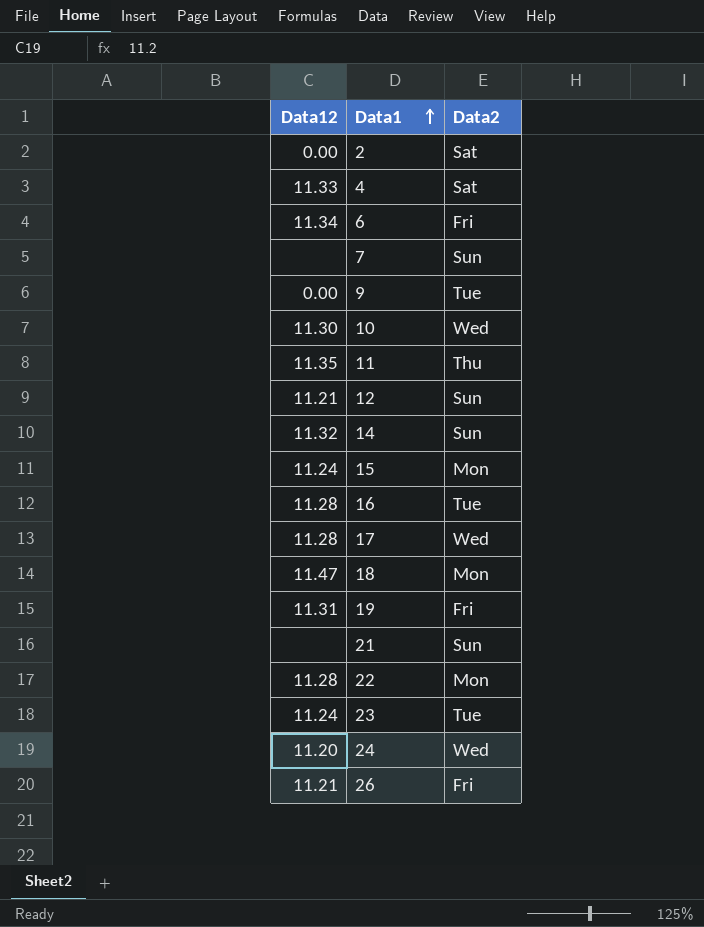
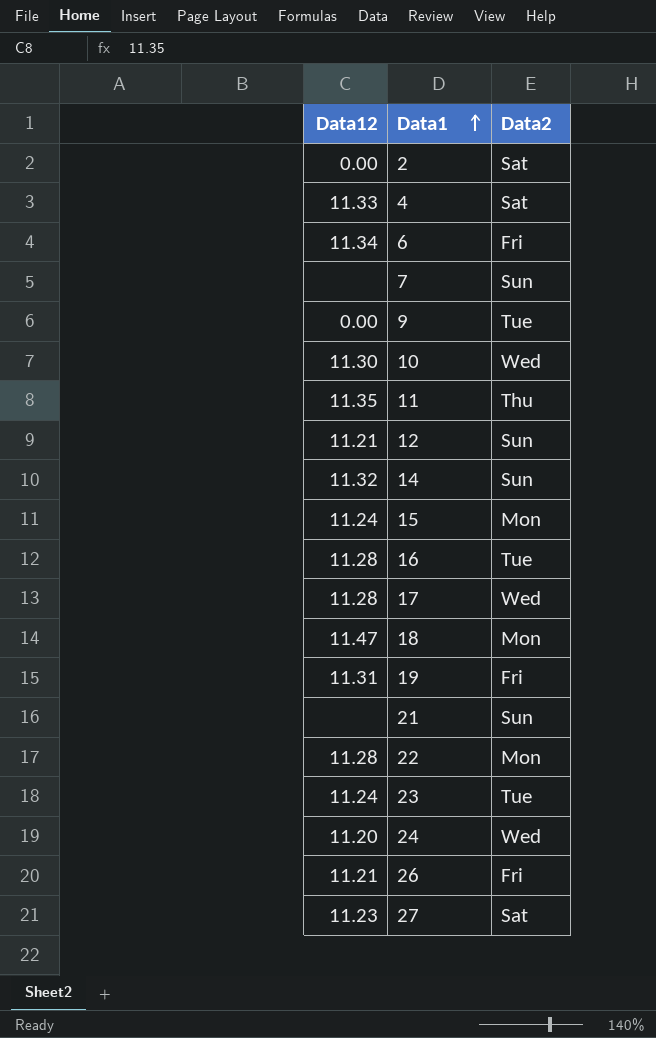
row 27: none -> 11.23 | Sat

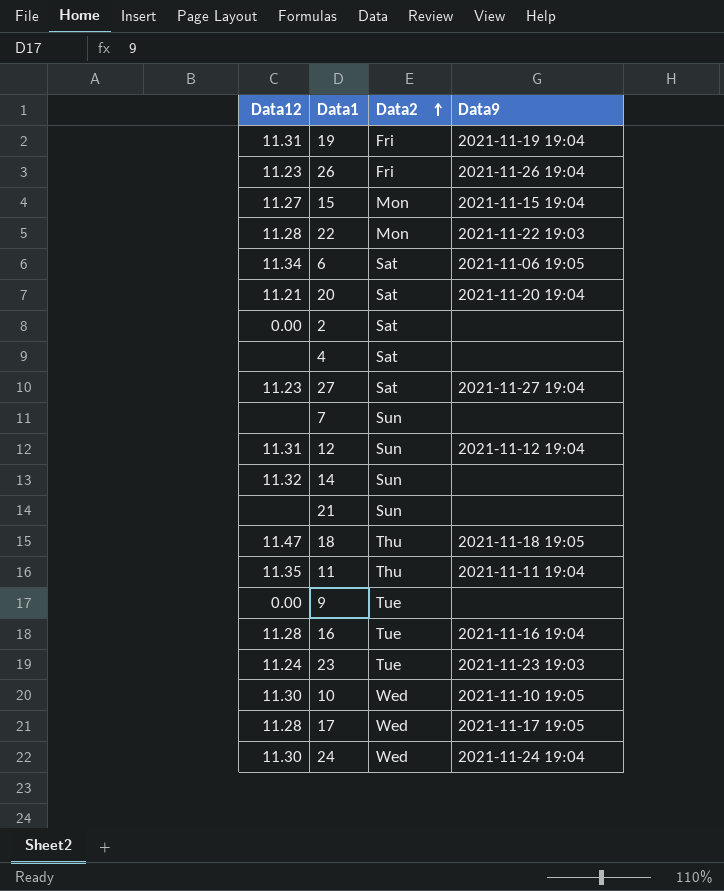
row order: Data1 ascending -> Data2 ascending
column Data9 | position: none -> 4
26 | Data12: 11.21 -> 11.23
15 | Data12: 11.24 -> 11.27
6 | Data2: Fri -> Sat
row 20: none -> 11.21 | Sat | 2021-11-20 19:04
4 | Data12: 11.33 -> none
12 | Data12: 11.21 -> 11.31
18 | Data2: Mon -> Thu
24 | Data12: 11.20 -> 11.30

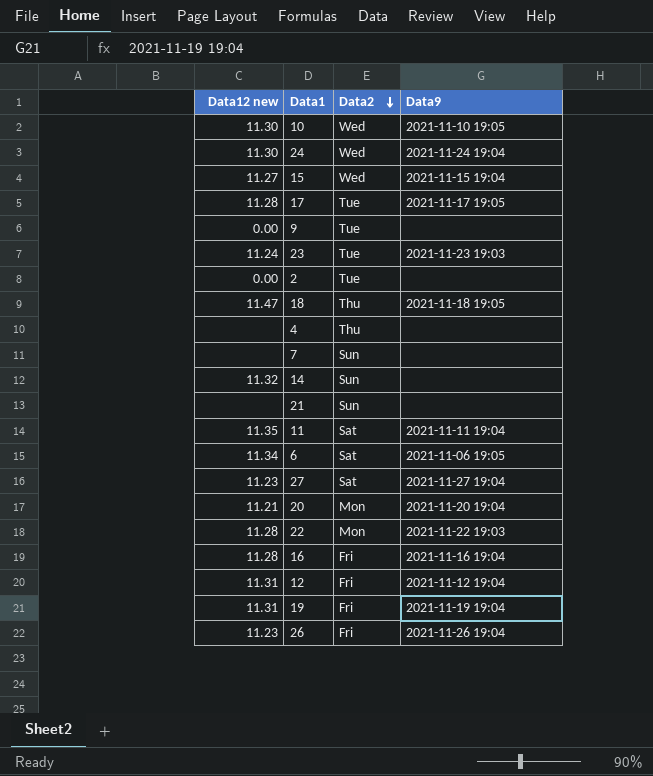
row order: Data2 ascending -> Data2 descending
column name: Data12 -> Data12 new
15 | Data2: Mon -> Wed
17 | Data2: Wed -> Tue
2 | Data2: Sat -> Tue
4 | Data2: Sat -> Thu
11 | Data2: Thu -> Sat
20 | Data2: Sat -> Mon
16 | Data2: Tue -> Fri
12 | Data2: Sun -> Fri

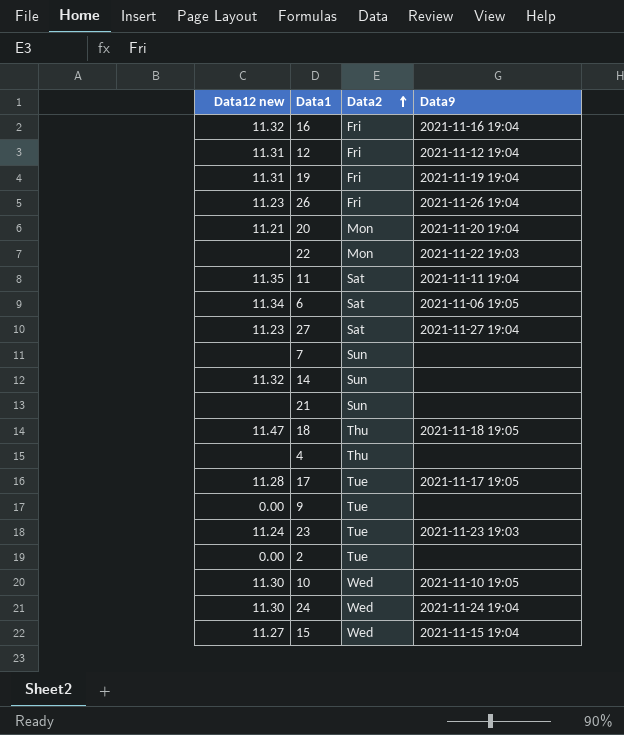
row order: Data2 descending -> Data2 ascending
16 | Data12 new: 11.28 -> 11.32
22 | Data12 new: 11.28 -> none

